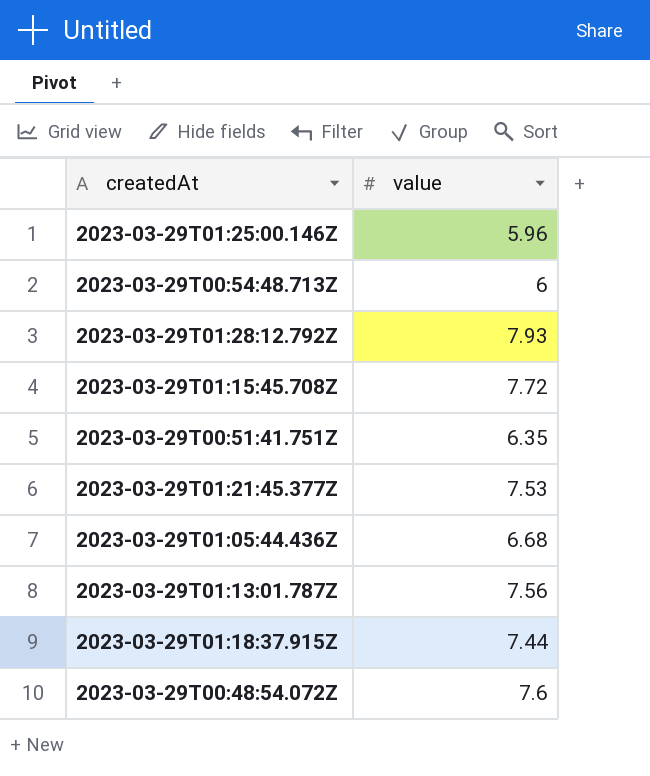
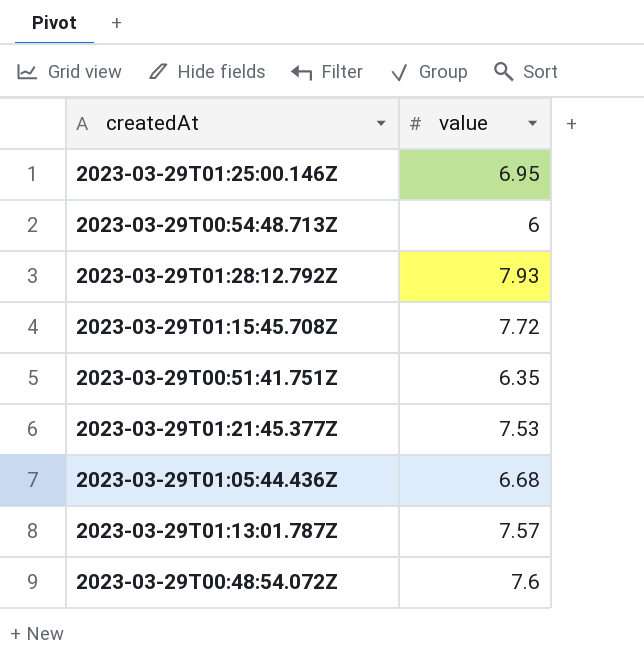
row 2023-03-29T01:18:37.915Z: 7.44 -> none
2023-03-29T01:25:00.146Z | value: 5.96 -> 6.95
2023-03-29T01:13:01.787Z | value: 7.56 -> 7.57

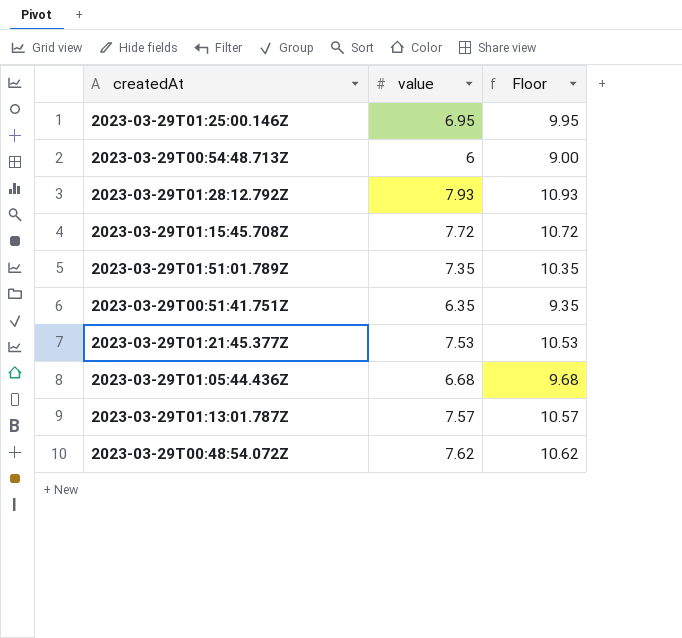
column Floor | formula: none -> [value] + 3
row 2023-03-29T01:51:01.789Z: none -> 7.35 | 10.35
2023-03-29T00:48:54.072Z | value: 7.6 -> 7.62

